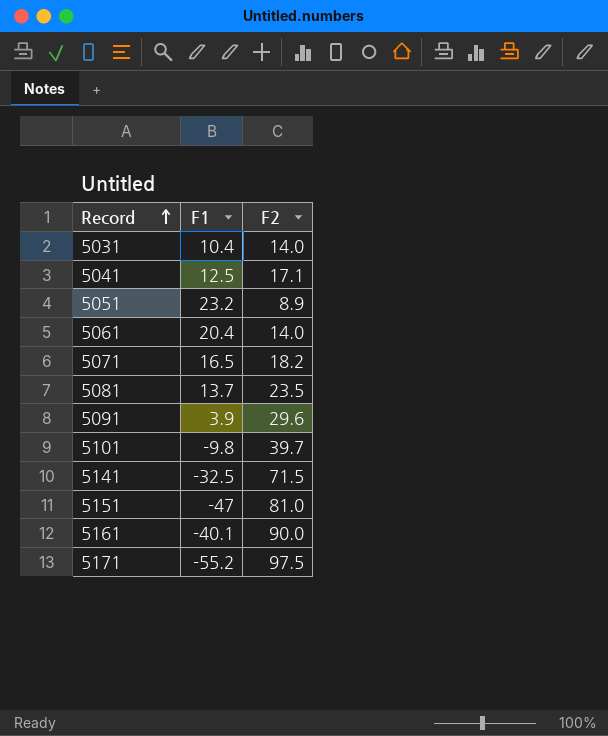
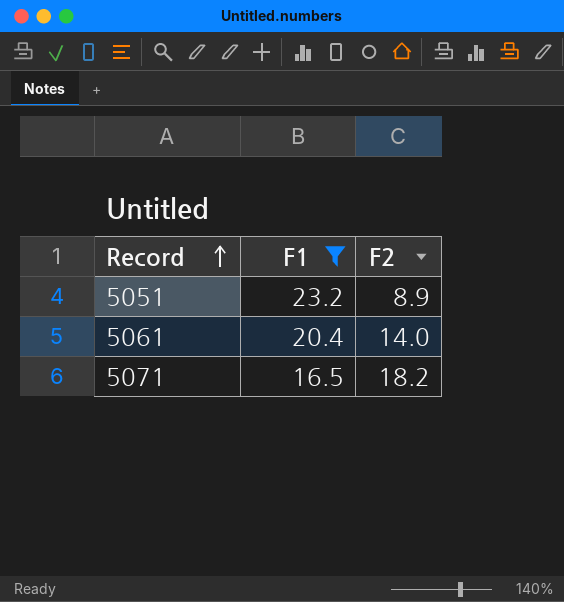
filter: none -> F1 >= 16.5

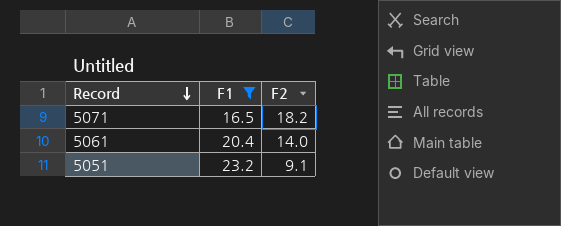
row order: Record ascending -> Record descending
5051 | F2: 8.9 -> 9.1

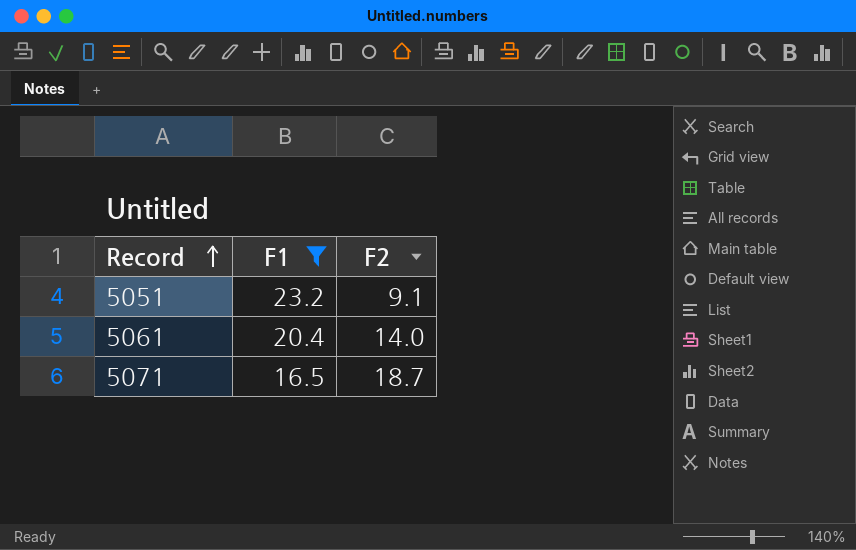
row order: Record descending -> Record ascending
5071 | F2: 18.2 -> 18.7

